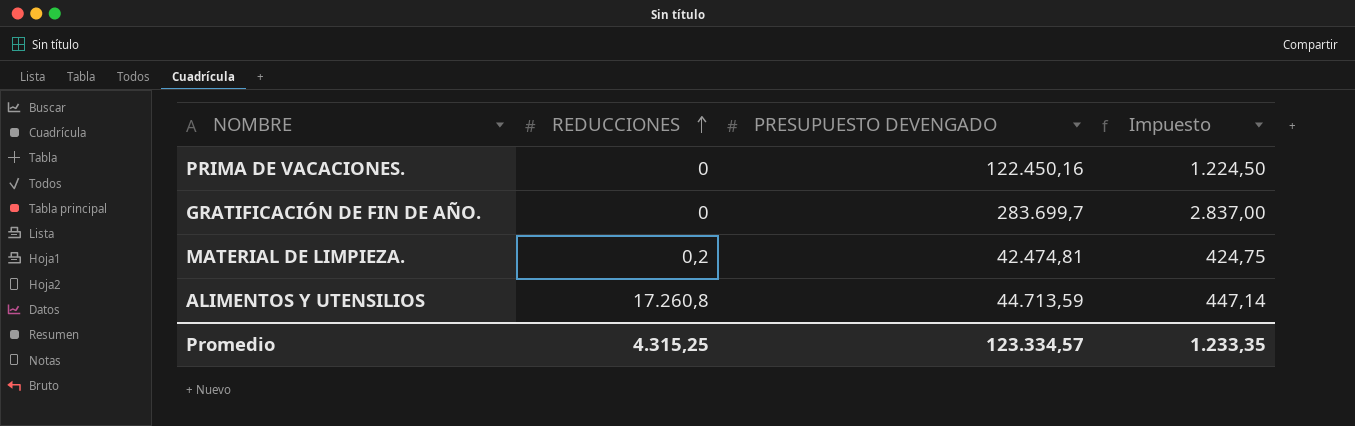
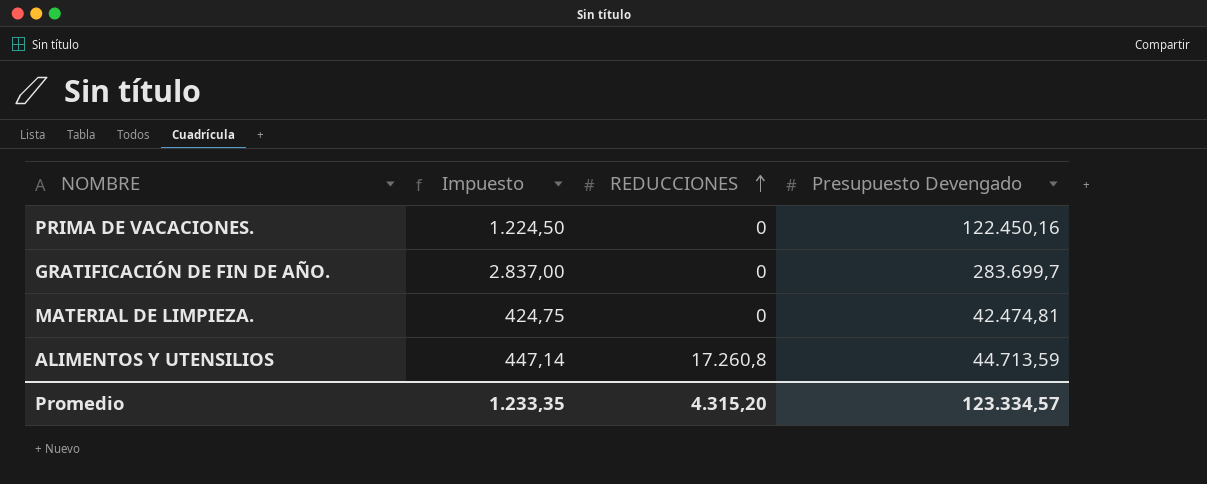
column Impuesto | position: 4 -> 2
column name: PRESUPUESTO DEVENGADO -> Presupuesto Devengado
MATERIAL DE LIMPIEZA. | REDUCCIONES: 0,2 -> 0
Promedio | REDUCCIONES: 4.315,25 -> 4.315,20

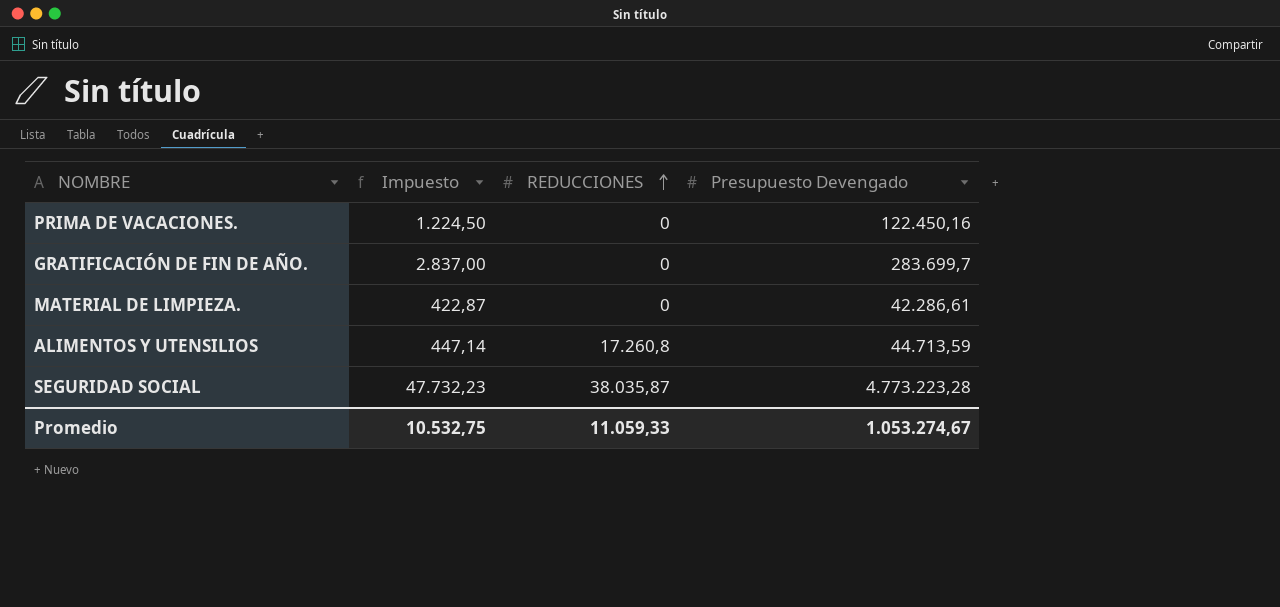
MATERIAL DE LIMPIEZA. | Impuesto: 424,75 -> 422,87
MATERIAL DE LIMPIEZA. | Presupuesto Devengado: 42.474,81 -> 42.286,61
row SEGURIDAD SOCIAL: none -> 47.732,23 | 38.035,87 | 4.773.223,28
Promedio | Impuesto: 1.233,35 -> 10.532,75
Promedio | REDUCCIONES: 4.315,20 -> 11.059,33
Promedio | Presupuesto Devengado: 123.334,57 -> 1.053.274,67

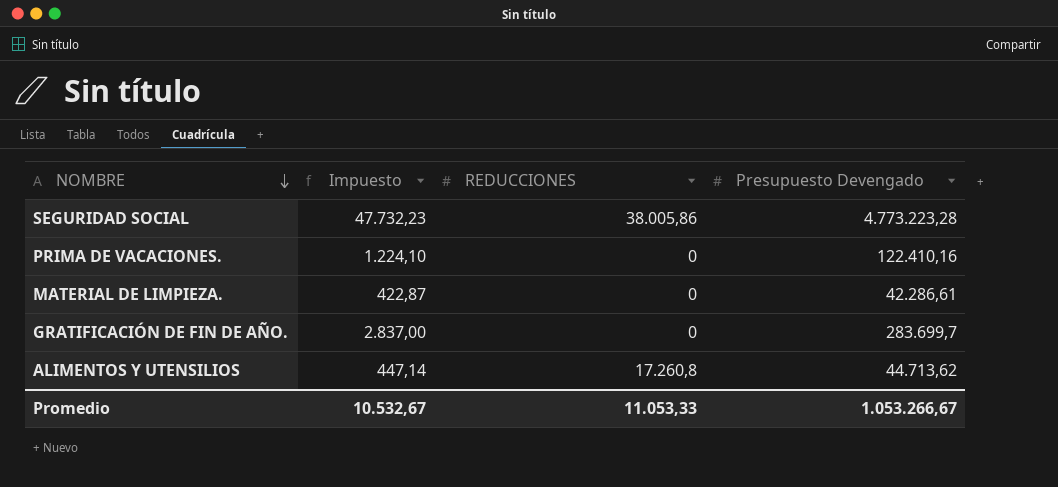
row order: REDUCCIONES ascending -> NOMBRE descending
SEGURIDAD SOCIAL | REDUCCIONES: 38.035,87 -> 38.005,86
PRIMA DE VACACIONES. | Impuesto: 1.224,50 -> 1.224,10
PRIMA DE VACACIONES. | Presupuesto Devengado: 122.450,16 -> 122.410,16
ALIMENTOS Y UTENSILIOS | Presupuesto Devengado: 44.713,59 -> 44.713,62
Promedio | Impuesto: 10.532,75 -> 10.532,67
Promedio | REDUCCIONES: 11.059,33 -> 11.053,33
Promedio | Presupuesto Devengado: 1.053.274,67 -> 1.053.266,67

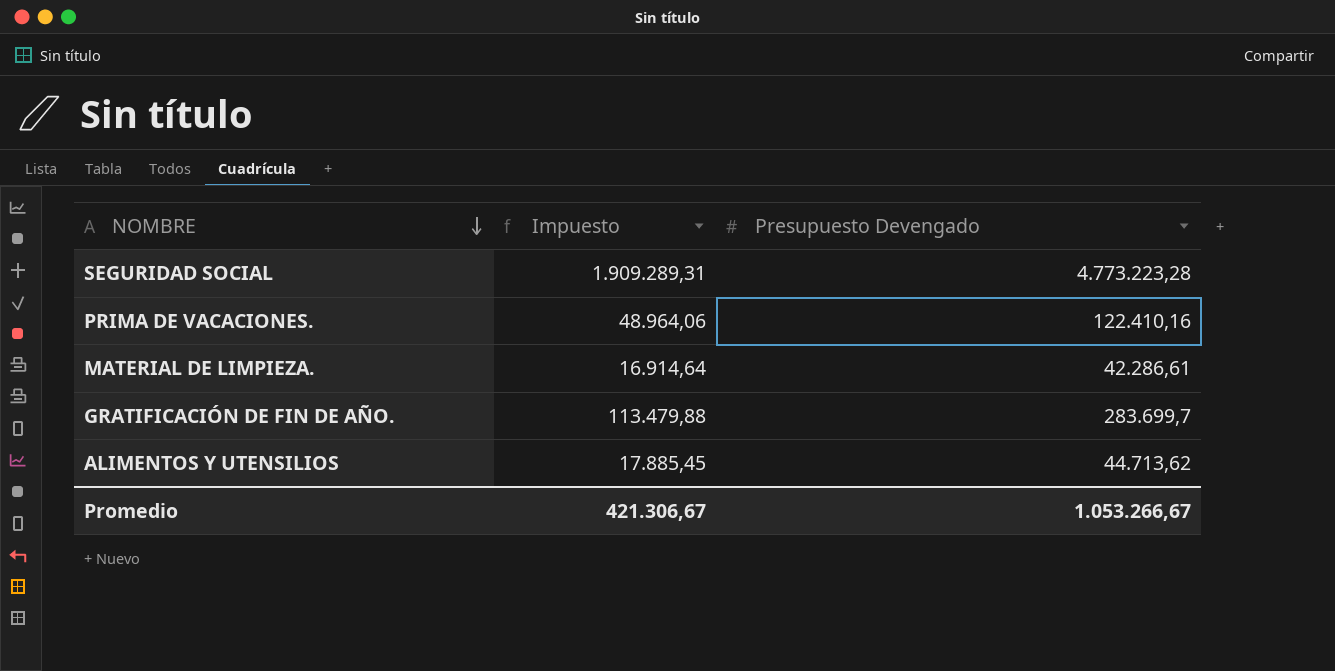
column REDUCCIONES | position: 3 -> none
column Impuesto | formula: [Presupuesto Devengado] * 0,01 -> [Presupuesto Devengado] * 0,4
Promedio | Impuesto: 10.532,67 -> 421.306,67

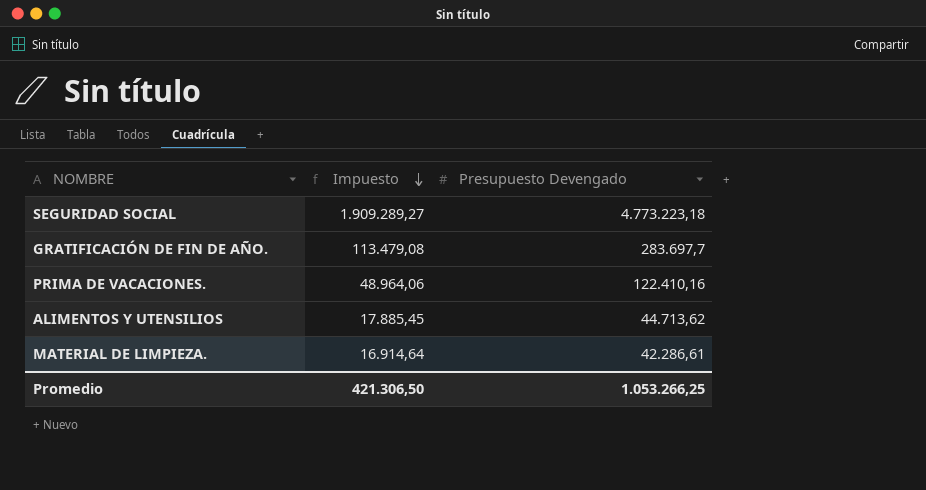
row order: NOMBRE descending -> Impuesto descending
SEGURIDAD SOCIAL | Impuesto: 1.909.289,31 -> 1.909.289,27
SEGURIDAD SOCIAL | Presupuesto Devengado: 4.773.223,28 -> 4.773.223,18
GRATIFICACIÓN DE FIN DE AÑO. | Impuesto: 113.479,88 -> 113.479,08
GRATIFICACIÓN DE FIN DE AÑO. | Presupuesto Devengado: 283.699,7 -> 283.697,7
Promedio | Impuesto: 421.306,67 -> 421.306,50
Promedio | Presupuesto Devengado: 1.053.266,67 -> 1.053.266,25

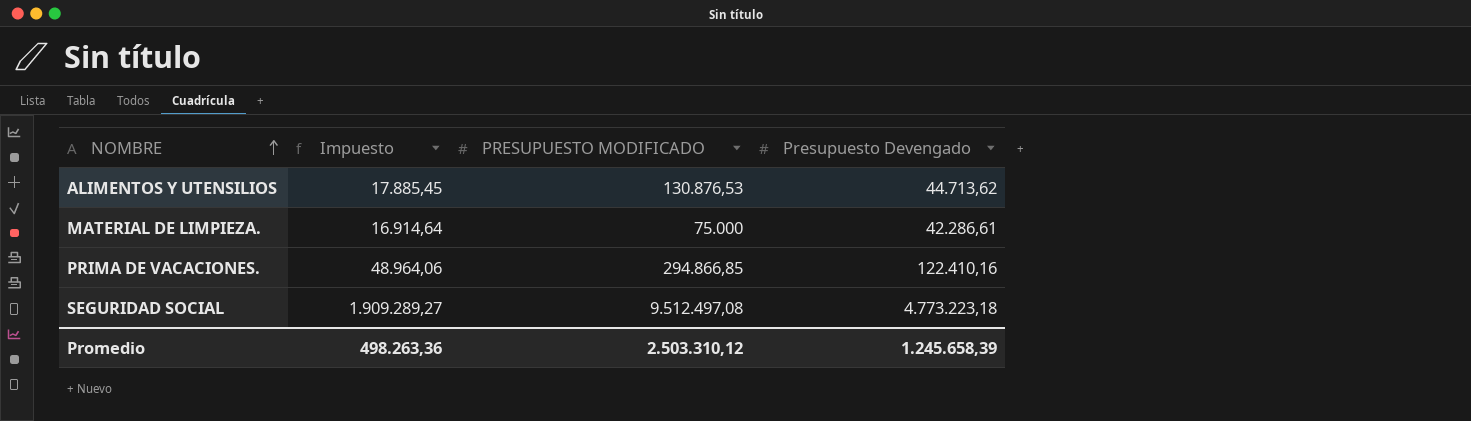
row order: Impuesto descending -> NOMBRE ascending
column PRESUPUESTO MODIFICADO | position: none -> 3
row GRATIFICACIÓN DE FIN DE AÑO.: 113.479,08 | 283.697,7 -> none
Promedio | Impuesto: 421.306,50 -> 498.263,36
Promedio | Presupuesto Devengado: 1.053.266,25 -> 1.245.658,39

